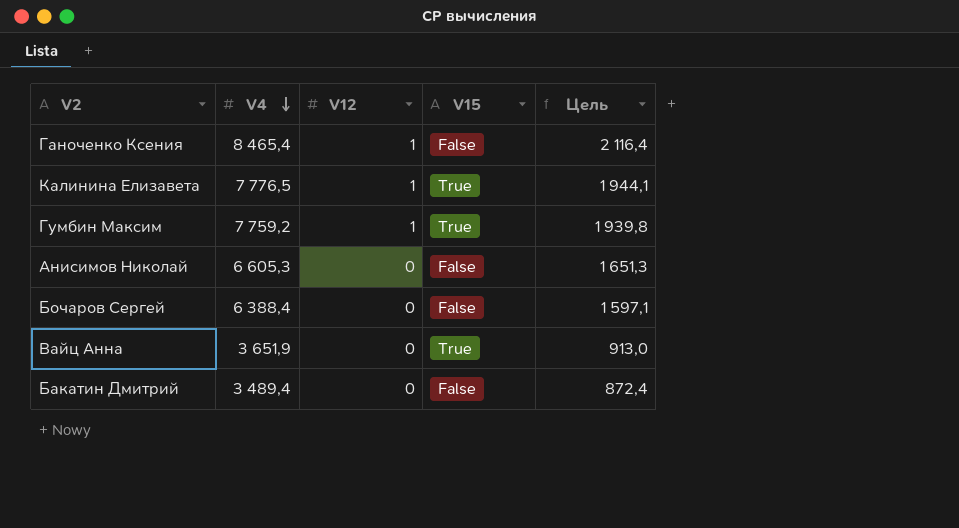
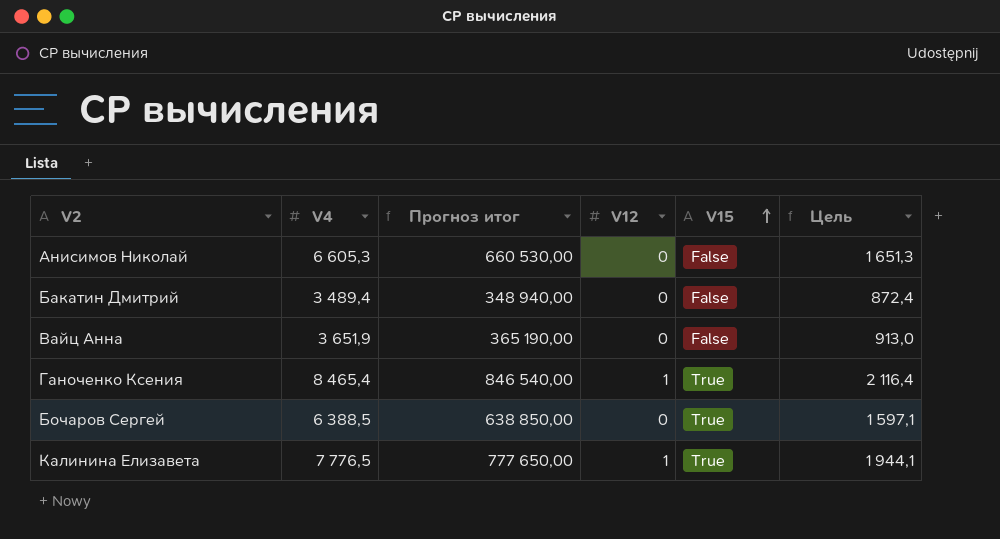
row order: V4 descending -> V15 ascending
column Прогноз итог | formula: none -> [V4] * 100
row Гумбин Максим: 7 759,2 | 1 | True | 1 939,8 -> none
Вайц Анна | V15: True -> False
Ганоченко Ксения | V15: False -> True
Бочаров Сергей | V4: 6 388,4 -> 6 388,5
Бочаров Сергей | V15: False -> True

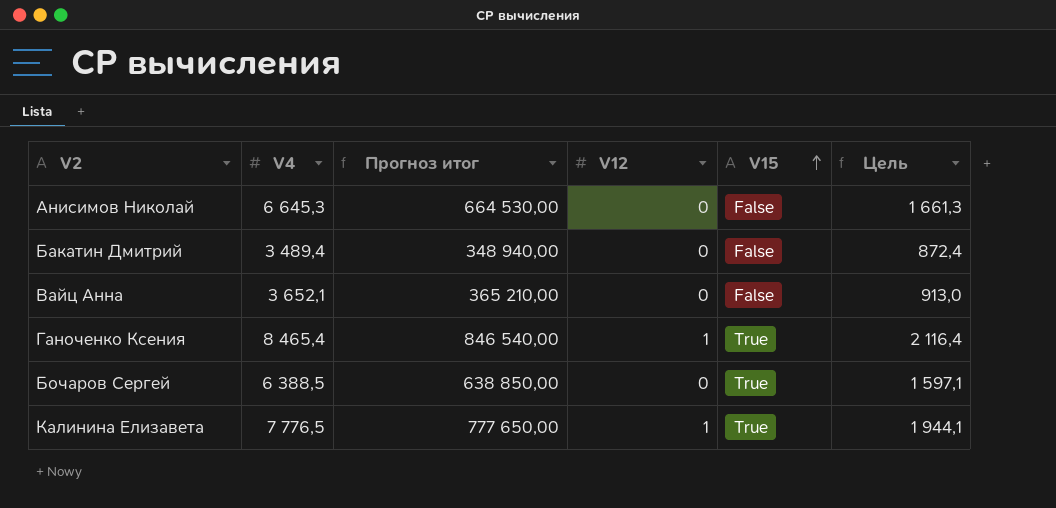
Анисимов Николай | V4: 6 605,3 -> 6 645,3
Анисимов Николай | Прогноз итог: 660 530,00 -> 664 530,00
Анисимов Николай | Цель: 1 651,3 -> 1 661,3
Вайц Анна | V4: 3 651,9 -> 3 652,1
Вайц Анна | Прогноз итог: 365 190,00 -> 365 210,00

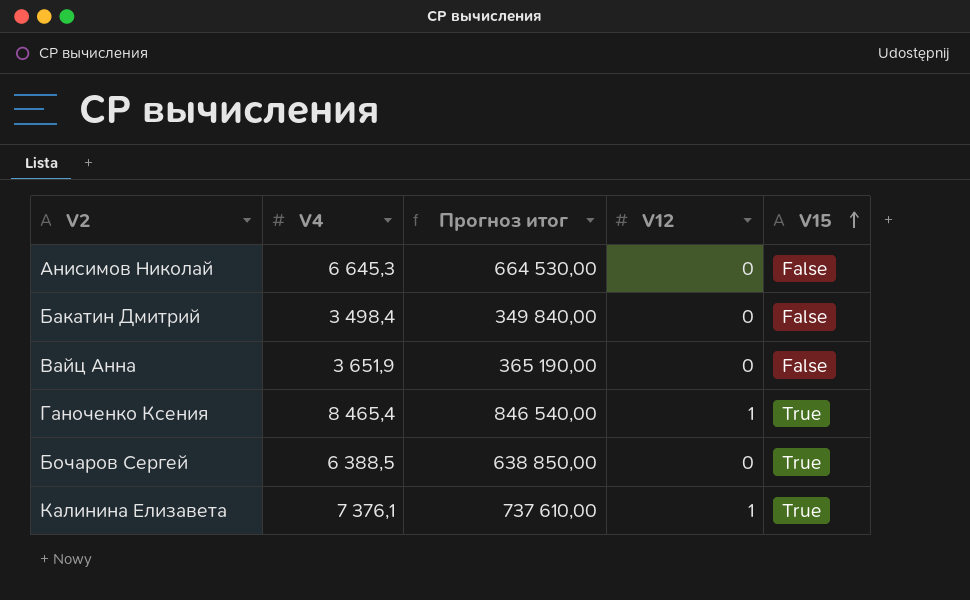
column Цель | formula: [V4] * 0,25 -> none
Бакатин Дмитрий | V4: 3 489,4 -> 3 498,4
Бакатин Дмитрий | Прогноз итог: 348 940,00 -> 349 840,00
Вайц Анна | V4: 3 652,1 -> 3 651,9
Вайц Анна | Прогноз итог: 365 210,00 -> 365 190,00
Калинина Елизавета | V4: 7 776,5 -> 7 376,1
Калинина Елизавета | Прогноз итог: 777 650,00 -> 737 610,00

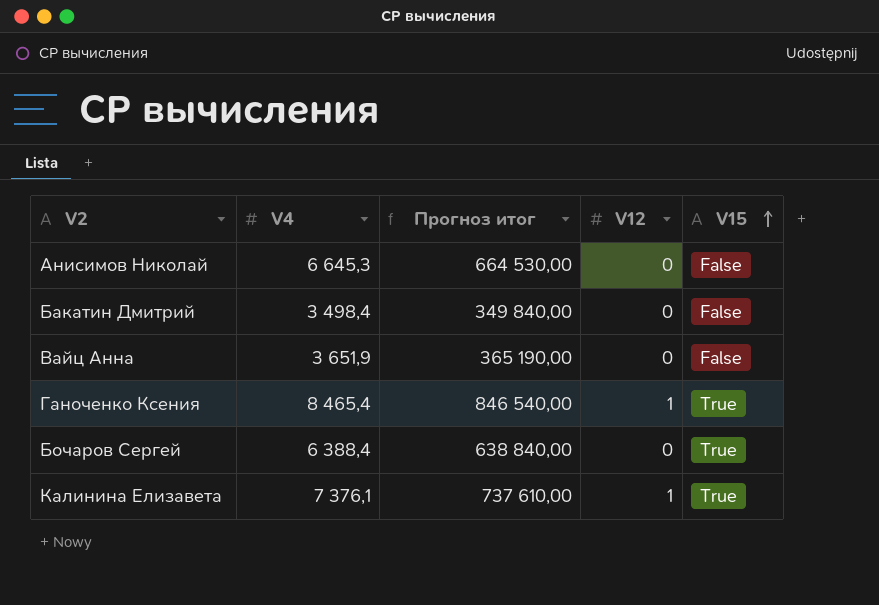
Бочаров Сергей | V4: 6 388,5 -> 6 388,4
Бочаров Сергей | Прогноз итог: 638 850,00 -> 638 840,00

